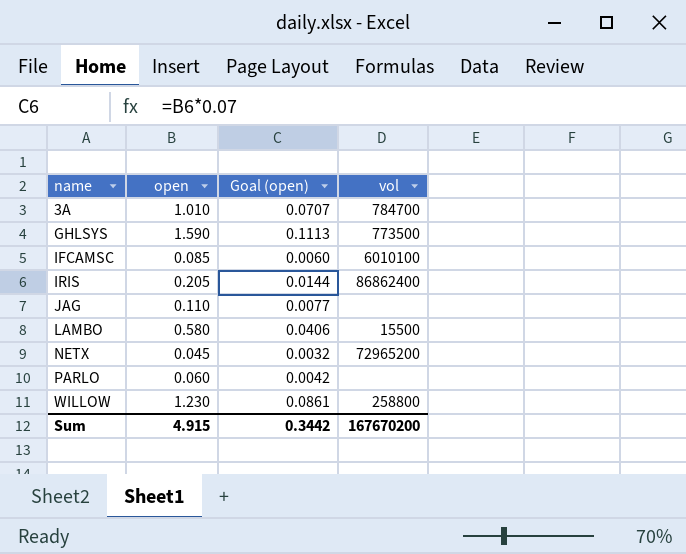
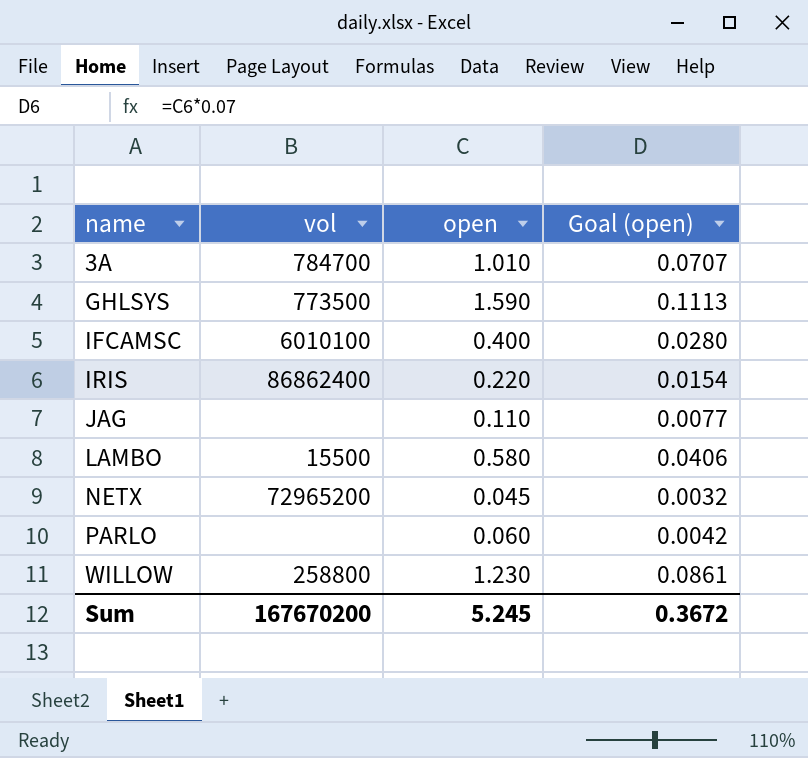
column vol | position: 4 -> 2
IFCAMSC | open: 0.085 -> 0.400
IFCAMSC | Goal (open): 0.0060 -> 0.0280
IRIS | open: 0.205 -> 0.220
IRIS | Goal (open): 0.0144 -> 0.0154
Sum | open: 4.915 -> 5.245
Sum | Goal (open): 0.3442 -> 0.3672

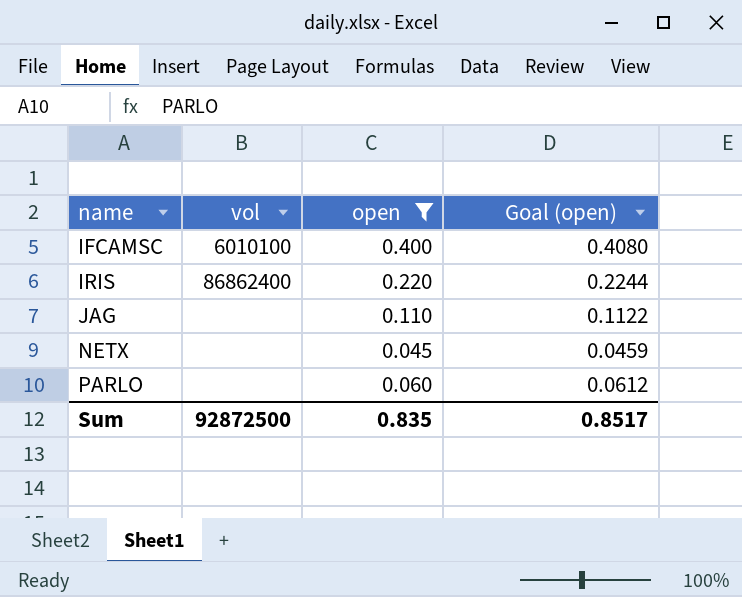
filter: none -> open <= 0.400
column Goal (open) | formula: [open] * 0.07 -> [open] * 1.02
NETX | vol: 72965200 -> none
Sum | vol: 167670200 -> 92872500
Sum | open: 5.245 -> 0.835
Sum | Goal (open): 0.3672 -> 0.8517

